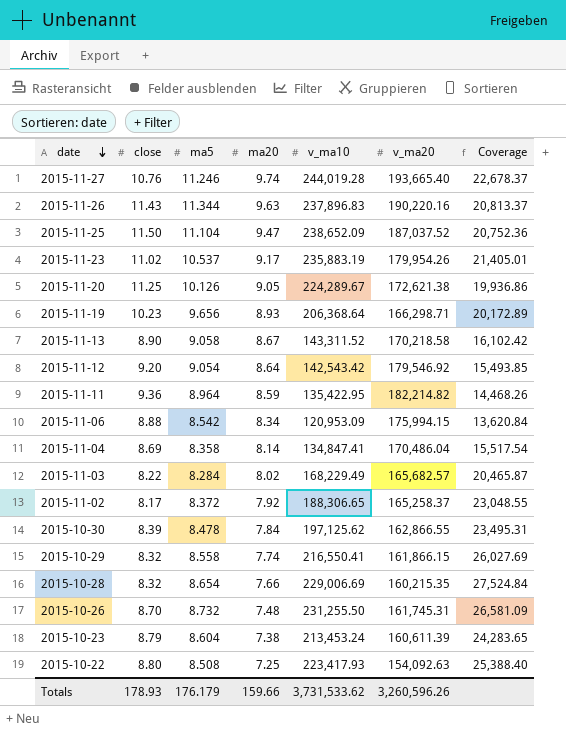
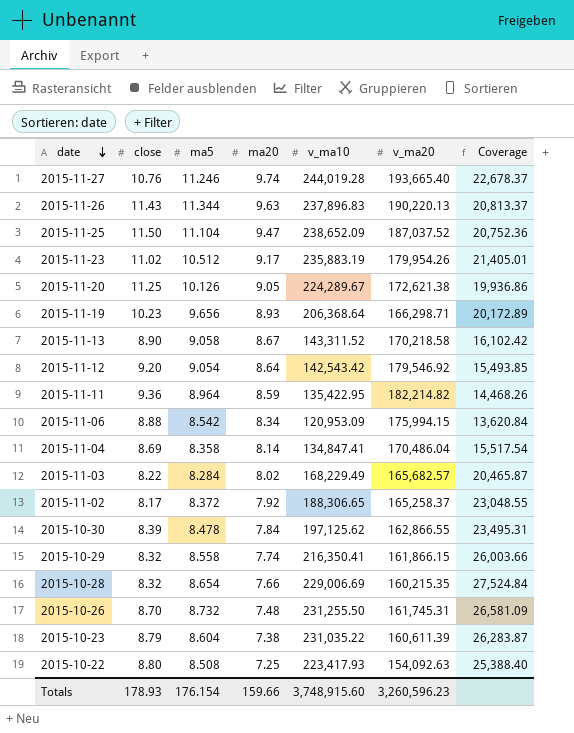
2015-11-26 | v_ma20: 190,220.16 -> 190,220.13
2015-11-23 | ma5: 10.537 -> 10.512
2015-10-29 | v_ma10: 216,550.41 -> 216,350.41
2015-10-29 | Coverage: 26,027.69 -> 26,003.66
2015-10-23 | v_ma10: 213,453.24 -> 231,035.22
2015-10-23 | Coverage: 24,283.65 -> 26,283.87
Totals | ma5: 176.179 -> 176.154
Totals | v_ma10: 3,731,533.62 -> 3,748,915.60
Totals | v_ma20: 3,260,596.26 -> 3,260,596.23

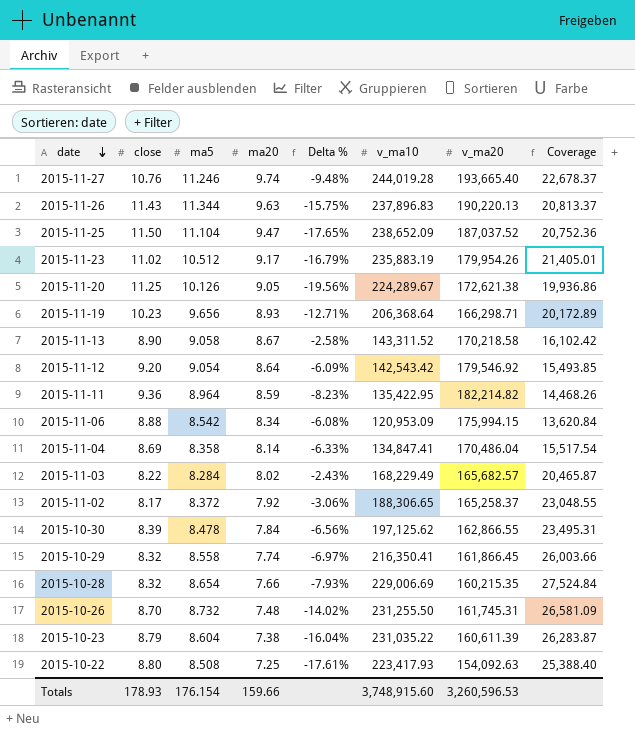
column Delta % | formula: none -> ([ma20] - [close]) / [close]
2015-10-29 | v_ma20: 161,866.15 -> 161,866.45
Totals | v_ma20: 3,260,596.23 -> 3,260,596.53

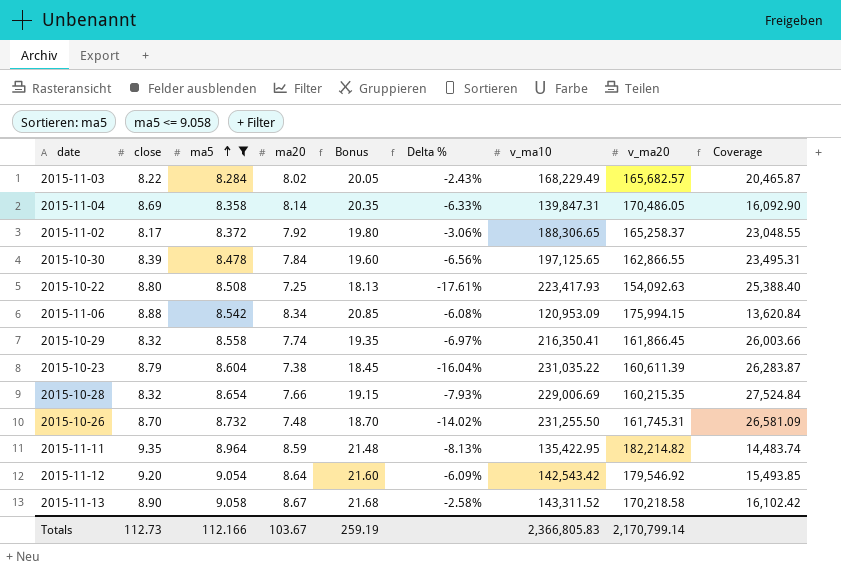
filter: none -> ma5 <= 9.058
row order: date descending -> ma5 ascending
column Bonus | formula: none -> [ma20] * 2.5
2015-11-04 | v_ma10: 134,847.41 -> 139,847.31
2015-11-04 | v_ma20: 170,486.04 -> 170,486.05
2015-11-04 | Coverage: 15,517.54 -> 16,092.90
2015-10-30 | v_ma10: 197,125.62 -> 197,125.65
2015-11-11 | close: 9.36 -> 9.35
2015-11-11 | Delta %: -8.23% -> -8.13%
2015-11-11 | Coverage: 14,468.26 -> 14,483.74
Totals | close: 178.93 -> 112.73
Totals | ma5: 176.154 -> 112.166
Totals | ma20: 159.66 -> 103.67
Totals | v_ma10: 3,748,915.60 -> 2,366,805.83
Totals | v_ma20: 3,260,596.53 -> 2,170,799.14

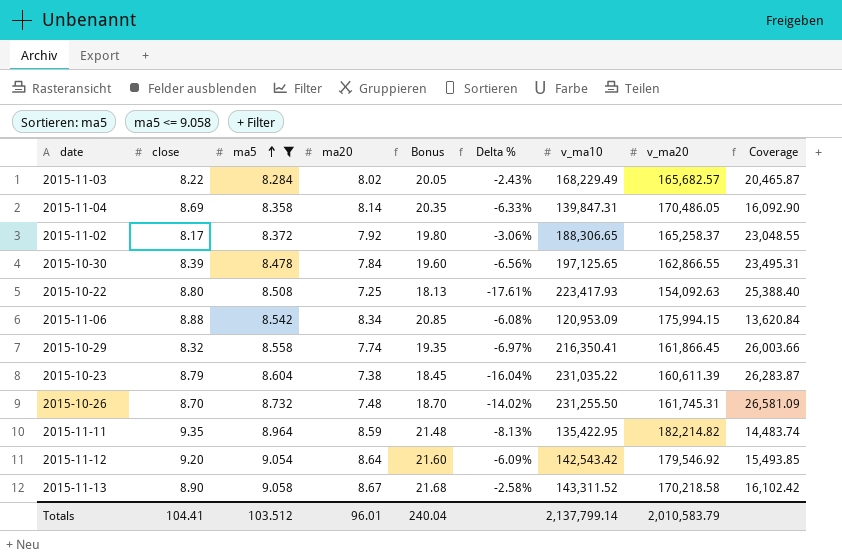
row 2015-10-28: 8.32 | 8.654 | 7.66 | 19.15 | -7.93% | 229,006.69 | 160,215.35 | 27,524.84 -> none
Totals | close: 112.73 -> 104.41
Totals | ma5: 112.166 -> 103.512
Totals | ma20: 103.67 -> 96.01
Totals | Bonus: 259.19 -> 240.04
Totals | v_ma10: 2,366,805.83 -> 2,137,799.14
Totals | v_ma20: 2,170,799.14 -> 2,010,583.79

